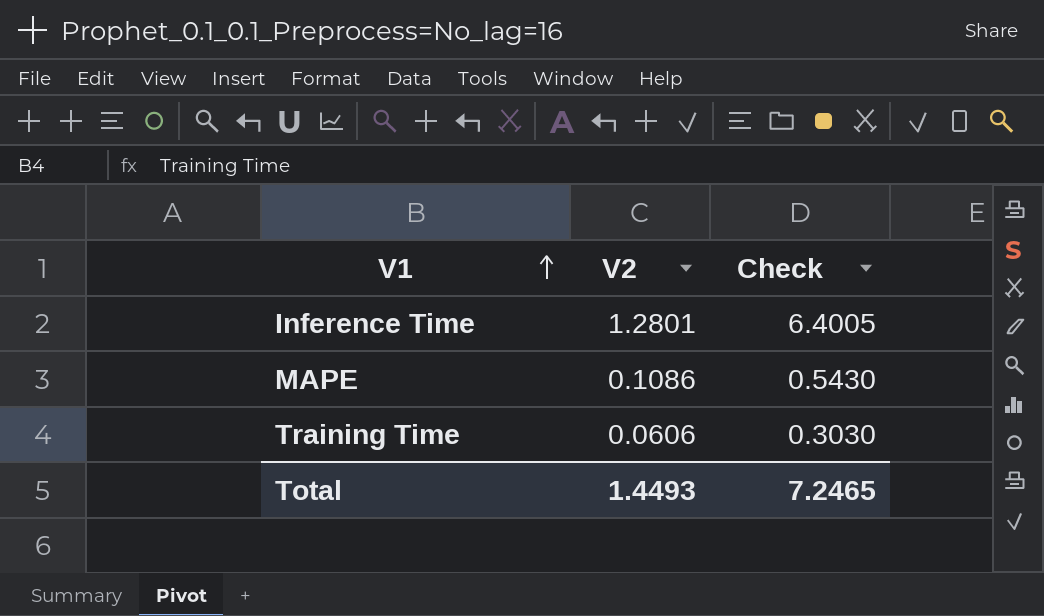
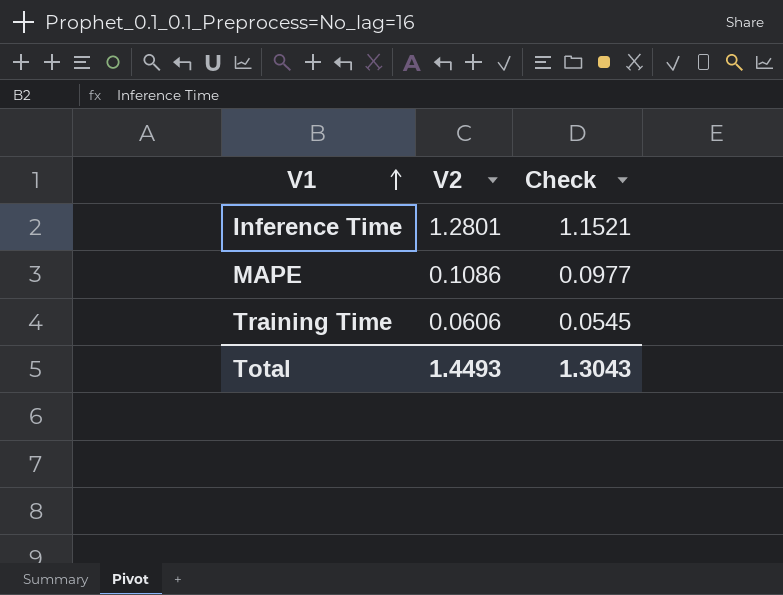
column Check | formula: [V2] * 5 -> [V2] * 0.9
Total | Check: 7.2465 -> 1.3043

